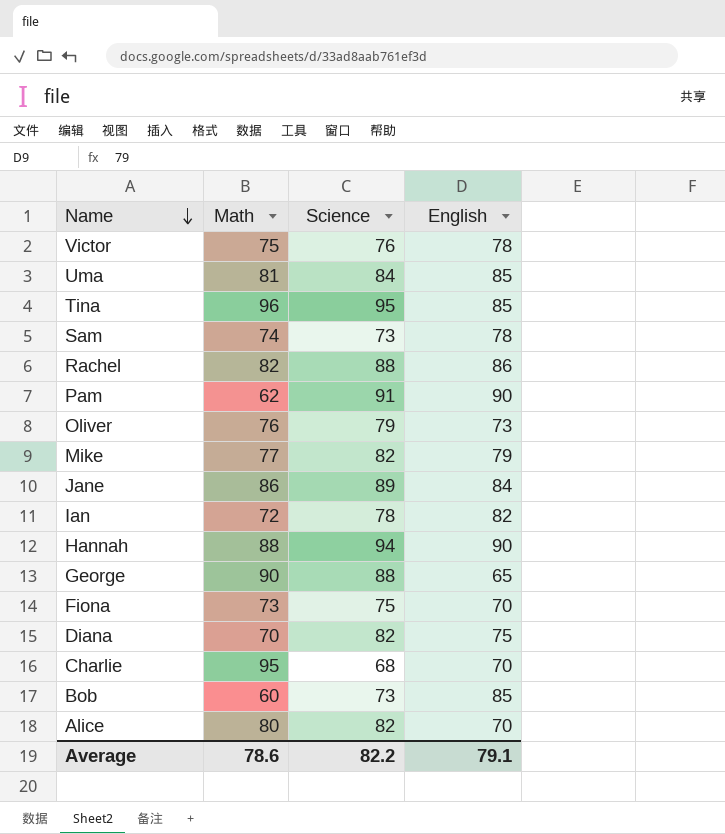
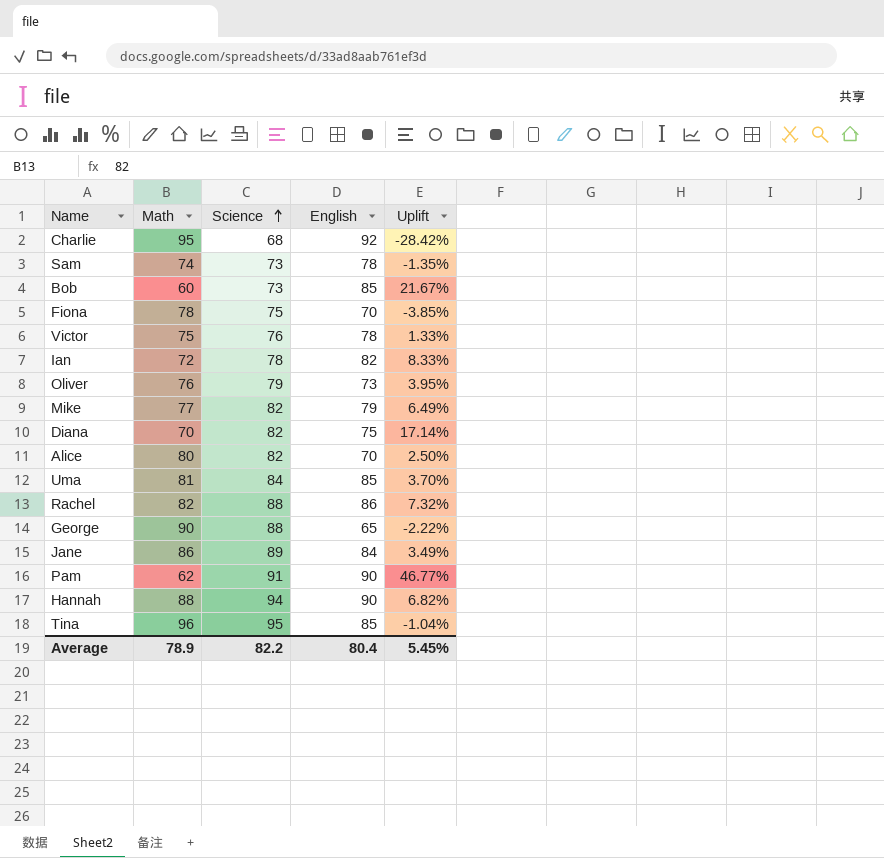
row order: Name descending -> Science ascending
column Uplift | formula: none -> ([Science] - [Math]) / [Math]
Charlie | English: 70 -> 92
Fiona | Math: 73 -> 78
Average | Math: 78.6 -> 78.9
Average | English: 79.1 -> 80.4

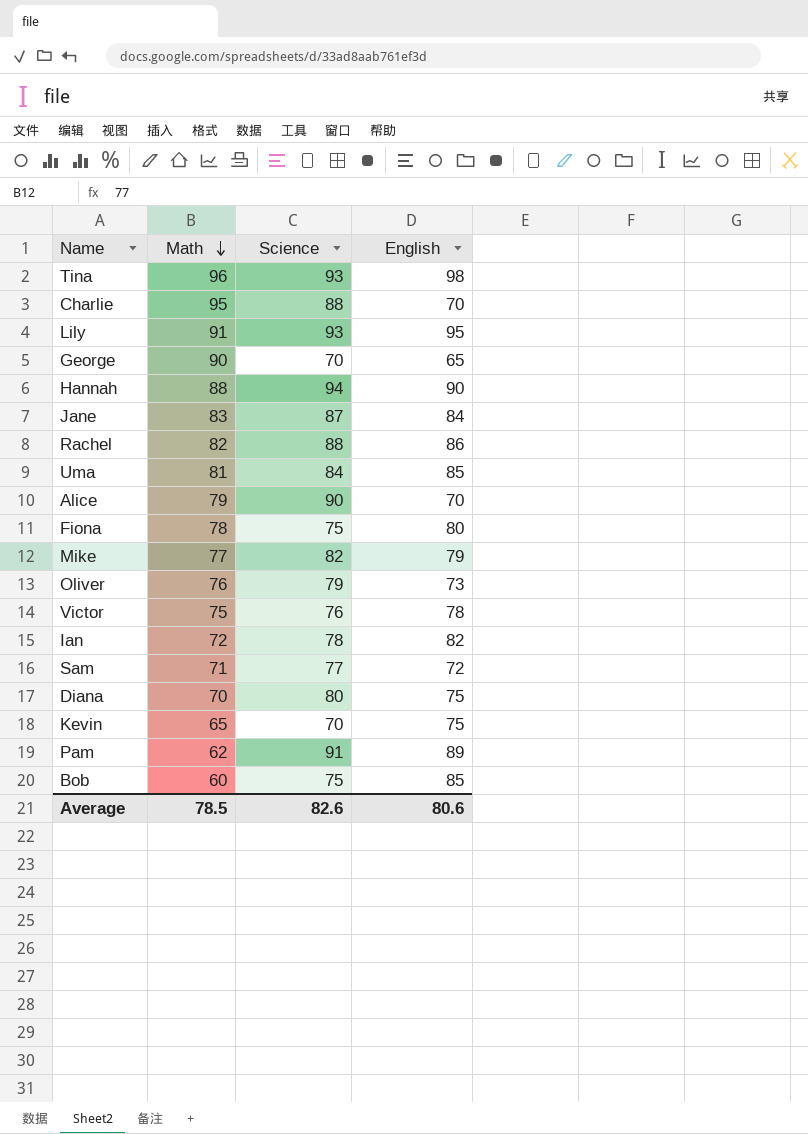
row order: Science ascending -> Math descending
column Uplift | formula: ([Science] - [Math]) / [Math] -> none
Tina | Science: 95 -> 93
Tina | English: 85 -> 98
Charlie | Science: 68 -> 88
Charlie | English: 92 -> 70
row Lily: none -> 91 | 93 | 95
George | Science: 88 -> 70
Jane | Math: 86 -> 83
Jane | Science: 89 -> 87
Alice | Math: 80 -> 79
Alice | Science: 82 -> 90
Fiona | English: 70 -> 80
Sam | Math: 74 -> 71
Sam | Science: 73 -> 77
Sam | English: 78 -> 72
Diana | Science: 82 -> 80
row Kevin: none -> 65 | 70 | 75
Pam | English: 90 -> 89
Bob | Science: 73 -> 75
Average | Math: 78.9 -> 78.5
Average | Science: 82.2 -> 82.6
Average | English: 80.4 -> 80.6

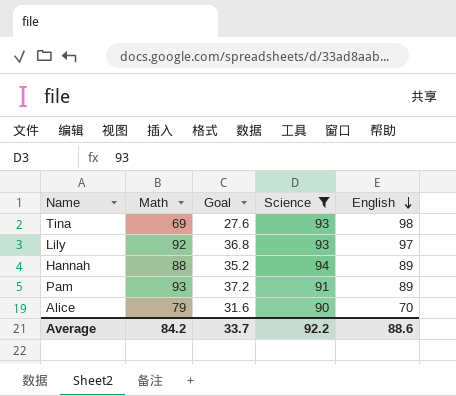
filter: none -> Science >= 90
row order: Math descending -> English descending
column Goal | formula: none -> [Math] * 0.4
Tina | Math: 96 -> 69
Lily | Math: 91 -> 92
Lily | English: 95 -> 97
Hannah | English: 90 -> 89
Pam | Math: 62 -> 93
Average | Math: 78.5 -> 84.2
Average | Science: 82.6 -> 92.2
Average | English: 80.6 -> 88.6

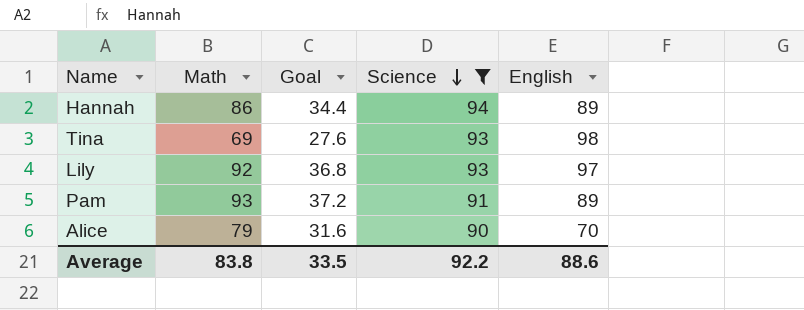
row order: English descending -> Science descending
Hannah | Math: 88 -> 86
Hannah | Goal: 35.2 -> 34.4
Average | Math: 84.2 -> 83.8
Average | Goal: 33.7 -> 33.5

